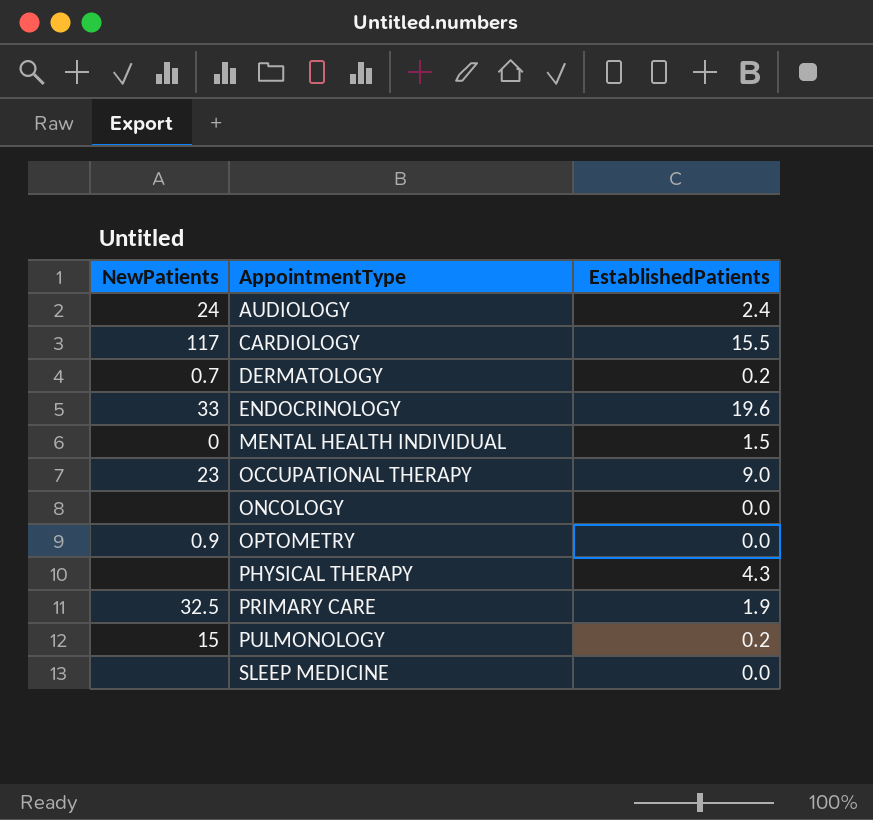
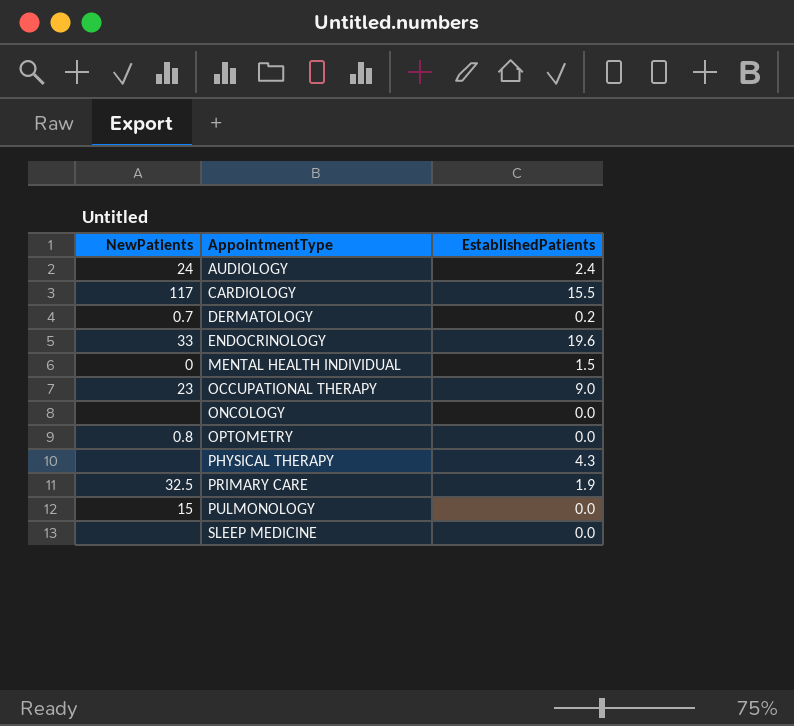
OPTOMETRY | NewPatients: 0.9 -> 0.8
PULMONOLOGY | EstablishedPatients: 0.2 -> 0.0

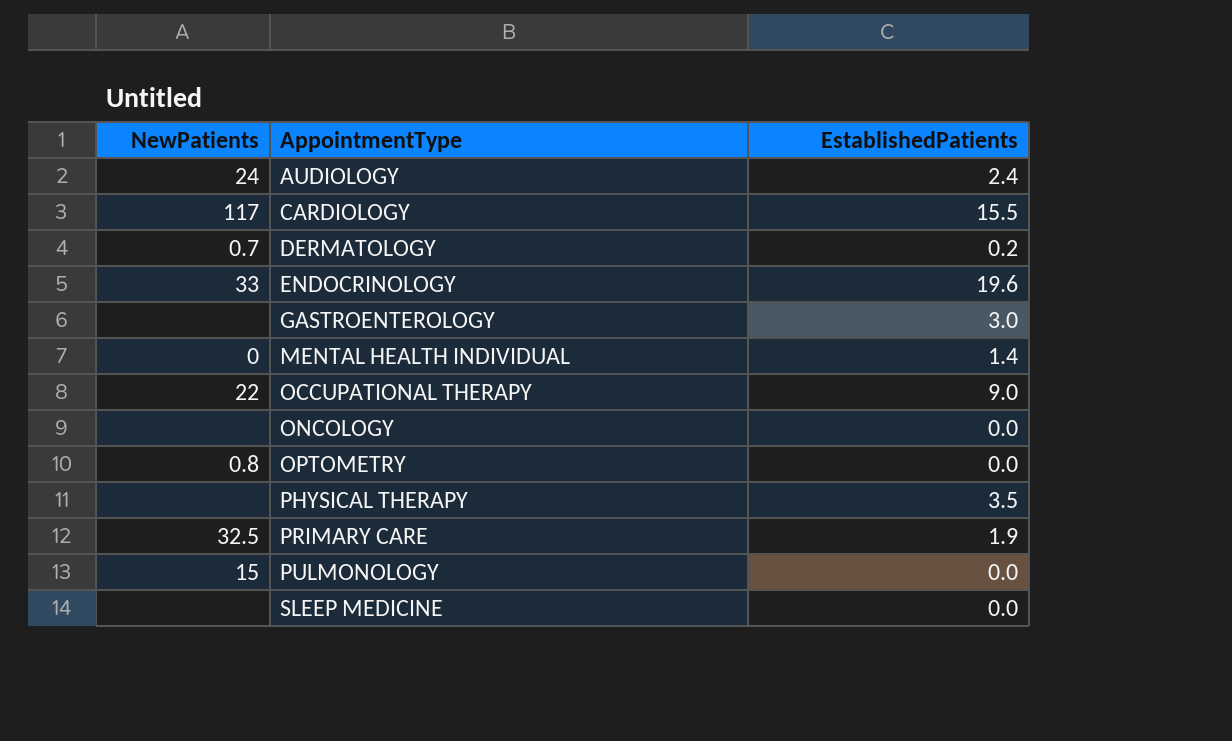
row GASTROENTEROLOGY: none -> none | 3.0
MENTAL HEALTH INDIVIDUAL | EstablishedPatients: 1.5 -> 1.4
OCCUPATIONAL THERAPY | NewPatients: 23 -> 22
PHYSICAL THERAPY | EstablishedPatients: 4.3 -> 3.5

